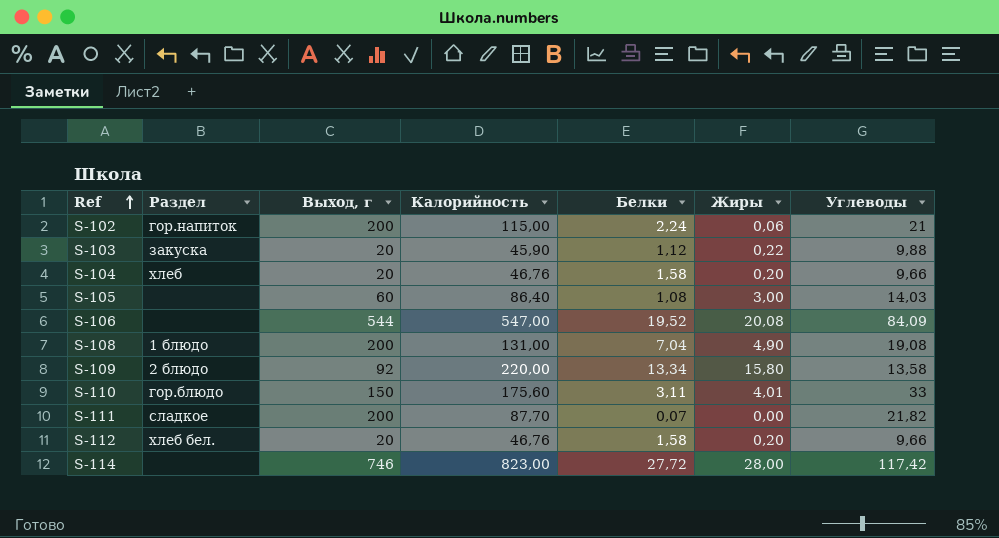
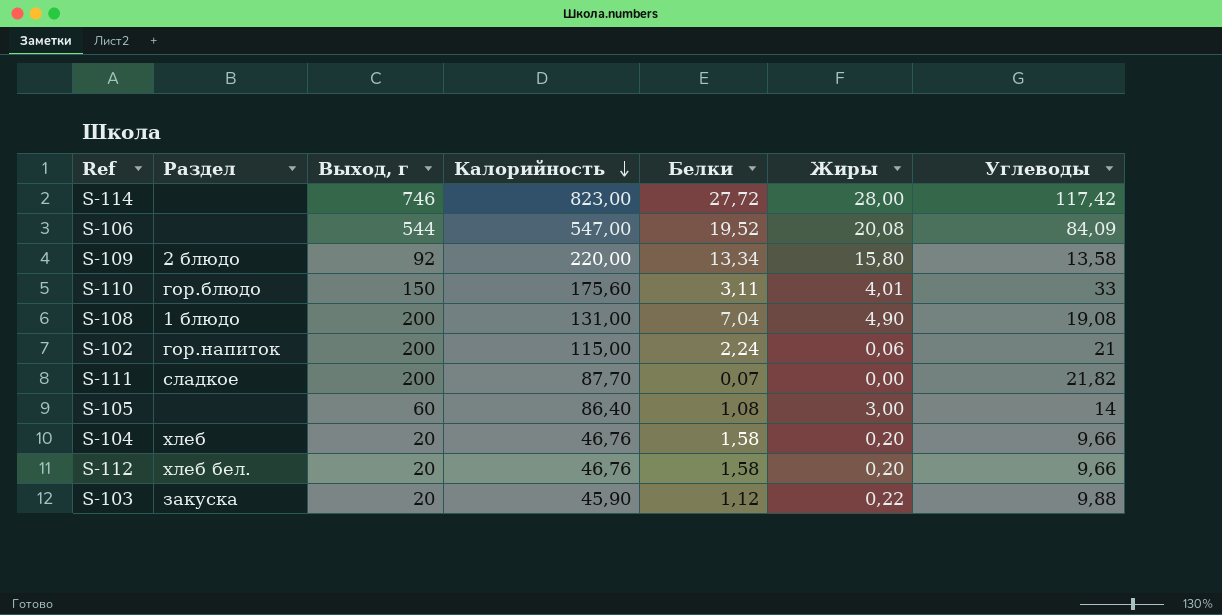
row order: Ref ascending -> Калорийность descending
S-105 | Углеводы: 14,03 -> 14

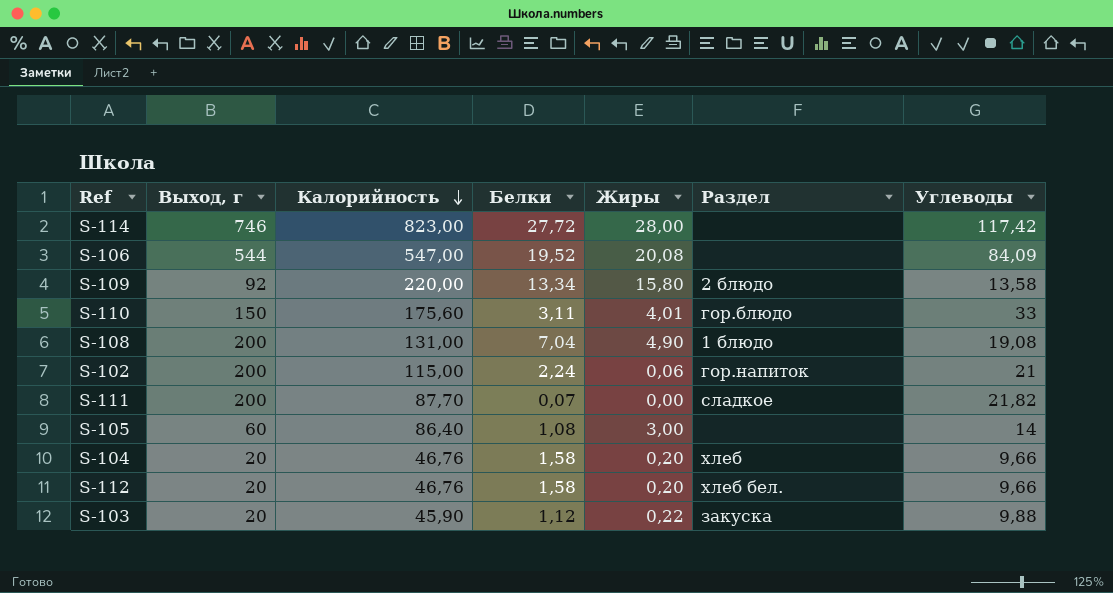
column Раздел | position: 2 -> 6

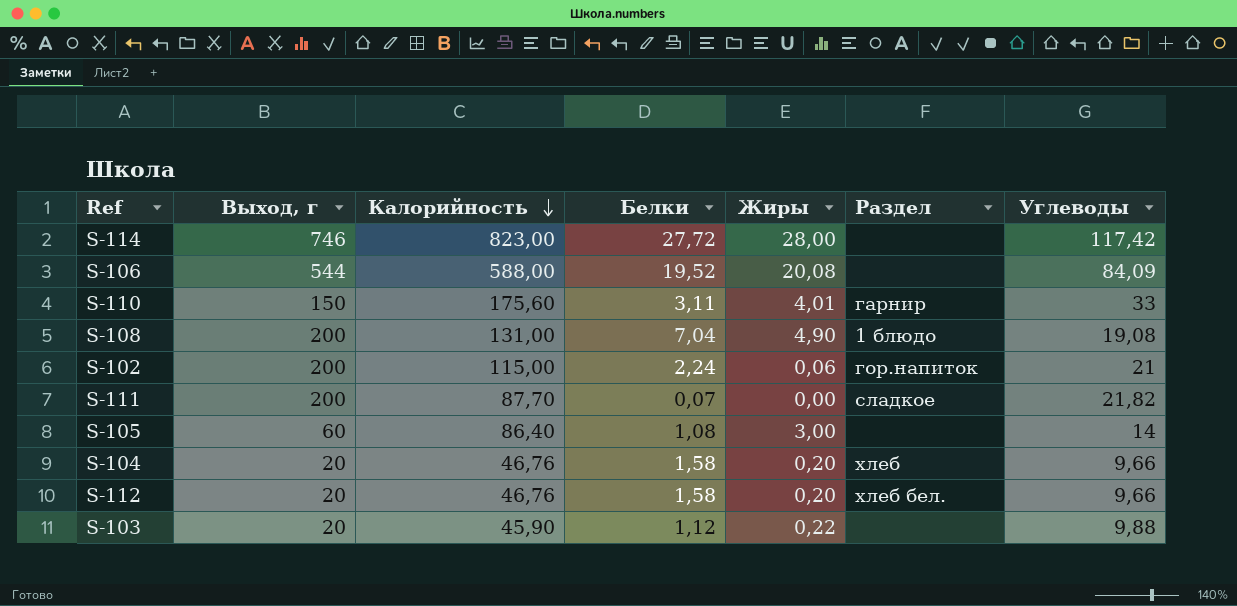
row S-109: 92 | 220,00 | 13,34 | 15,80 | 2 блюдо | 13,58 -> none
S-106 | Калорийность: 547,00 -> 588,00
S-110 | Раздел: гор.блюдо -> гарнир
S-103 | Раздел: закуска -> none

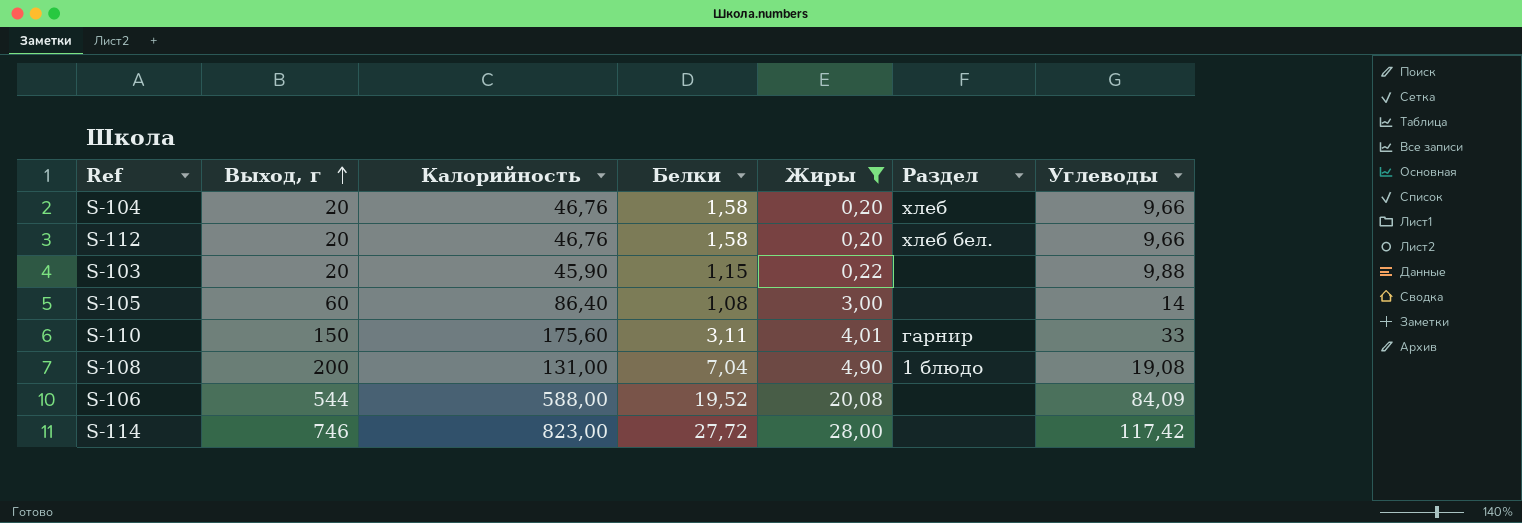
filter: none -> Жиры >= 0,20
row order: Калорийность descending -> Выход, г ascending
S-103 | Белки: 1,12 -> 1,15

